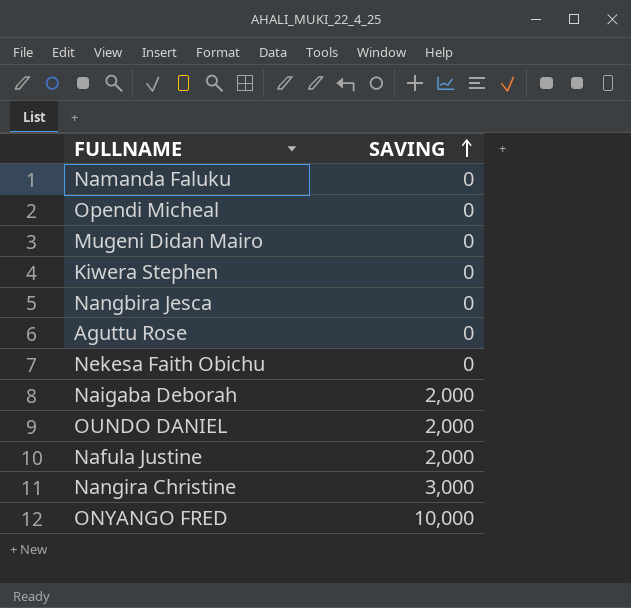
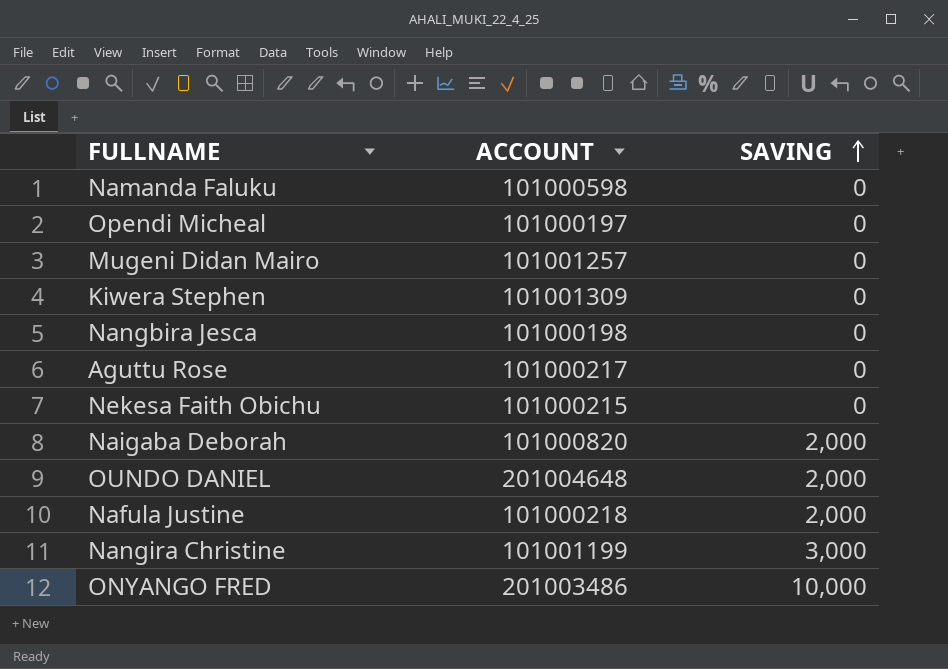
column ACCOUNT | position: none -> 2

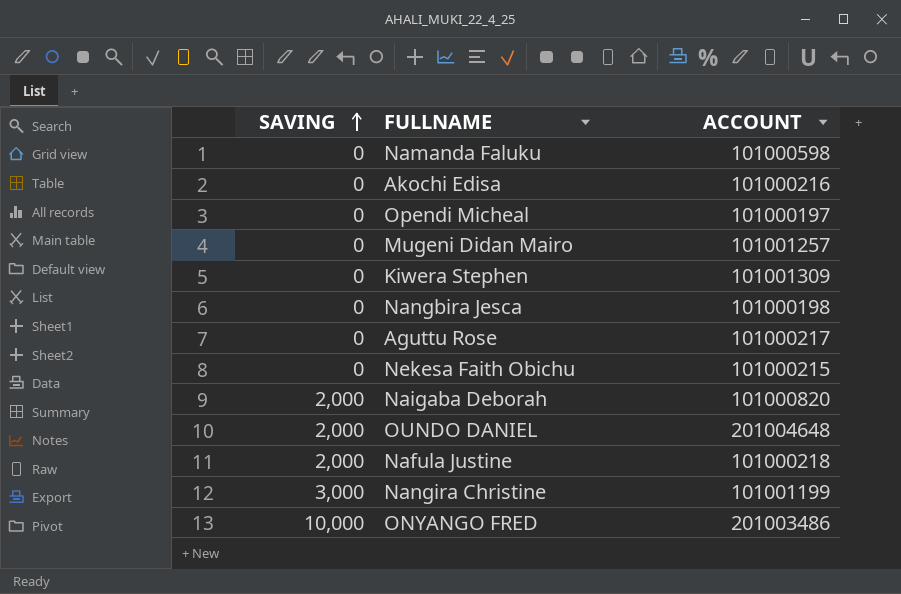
column SAVING | position: 3 -> 1
row Akochi Edisa: none -> 0 | 101000216

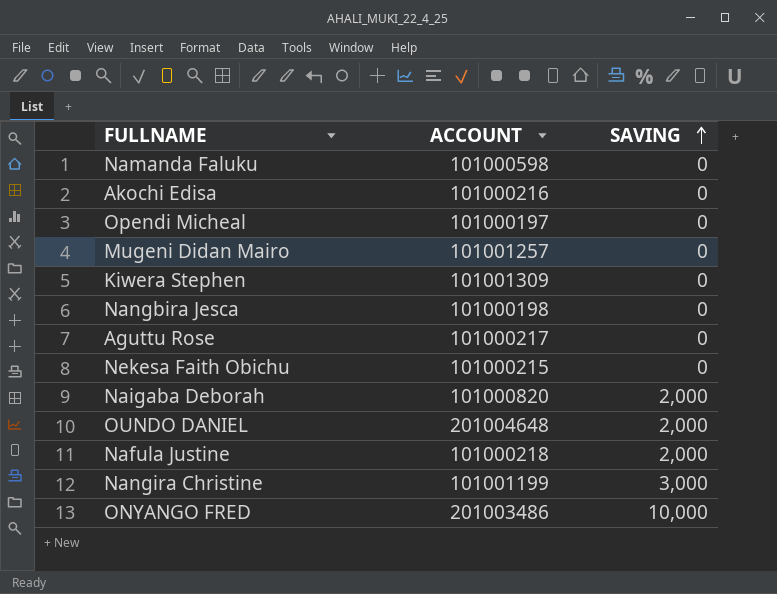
column SAVING | position: 1 -> 3

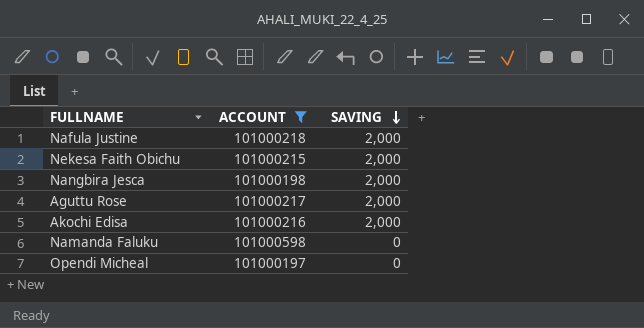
filter: none -> ACCOUNT <= 101000598
row order: SAVING ascending -> SAVING descending
Nekesa Faith Obichu | SAVING: 0 -> 2,000
Nangbira Jesca | SAVING: 0 -> 2,000
Aguttu Rose | SAVING: 0 -> 2,000
Akochi Edisa | SAVING: 0 -> 2,000

